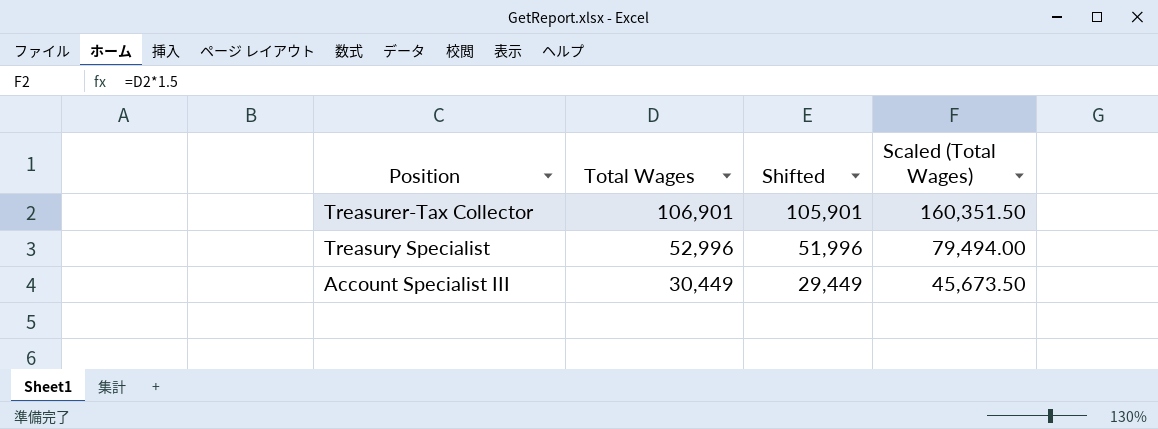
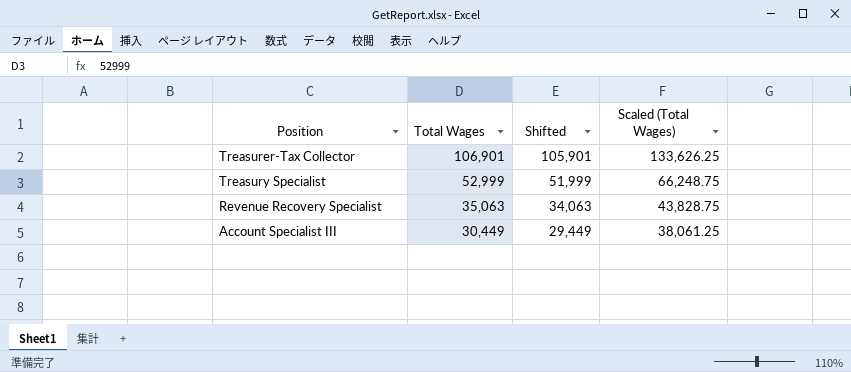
column Scaled (Total Wages) | formula: [Total Wages] * 1.5 -> [Total Wages] * 1.25
Treasury Specialist | Total Wages: 52,996 -> 52,999
Treasury Specialist | Shifted: 51,996 -> 51,999
row Revenue Recovery Specialist: none -> 35,063 | 34,063 | 43,828.75

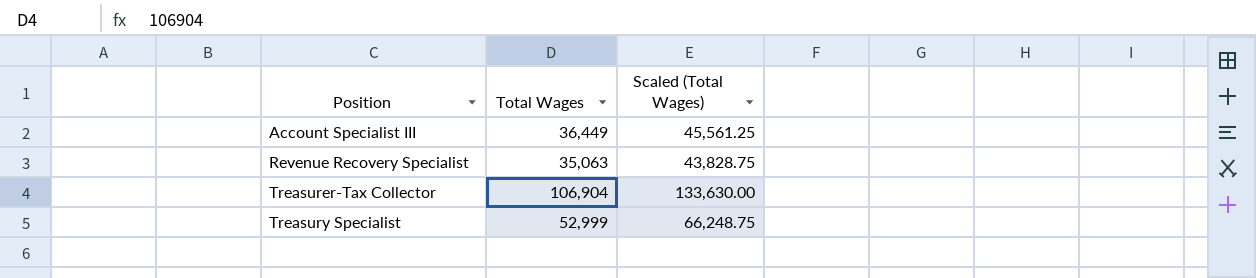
row order: Total Wages descending -> Position ascending
column Shifted | formula: [Total Wages] - 1000 -> none
Account Specialist III | Total Wages: 30,449 -> 36,449
Account Specialist III | Scaled (Total Wages): 38,061.25 -> 45,561.25
Treasurer-Tax Collector | Total Wages: 106,901 -> 106,904
Treasurer-Tax Collector | Scaled (Total Wages): 133,626.25 -> 133,630.00

